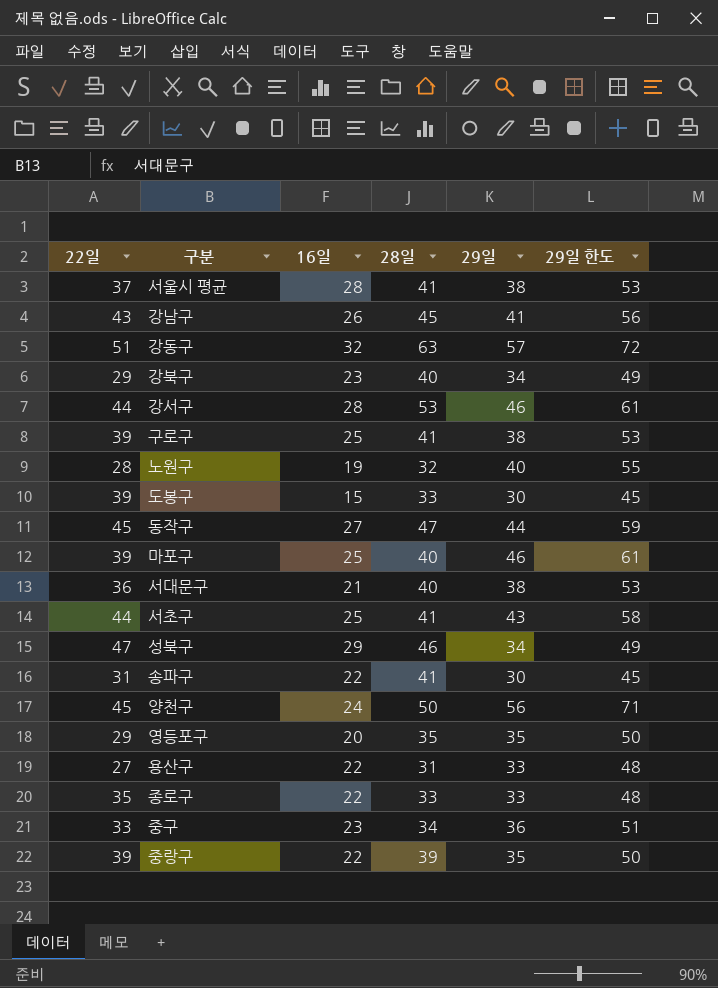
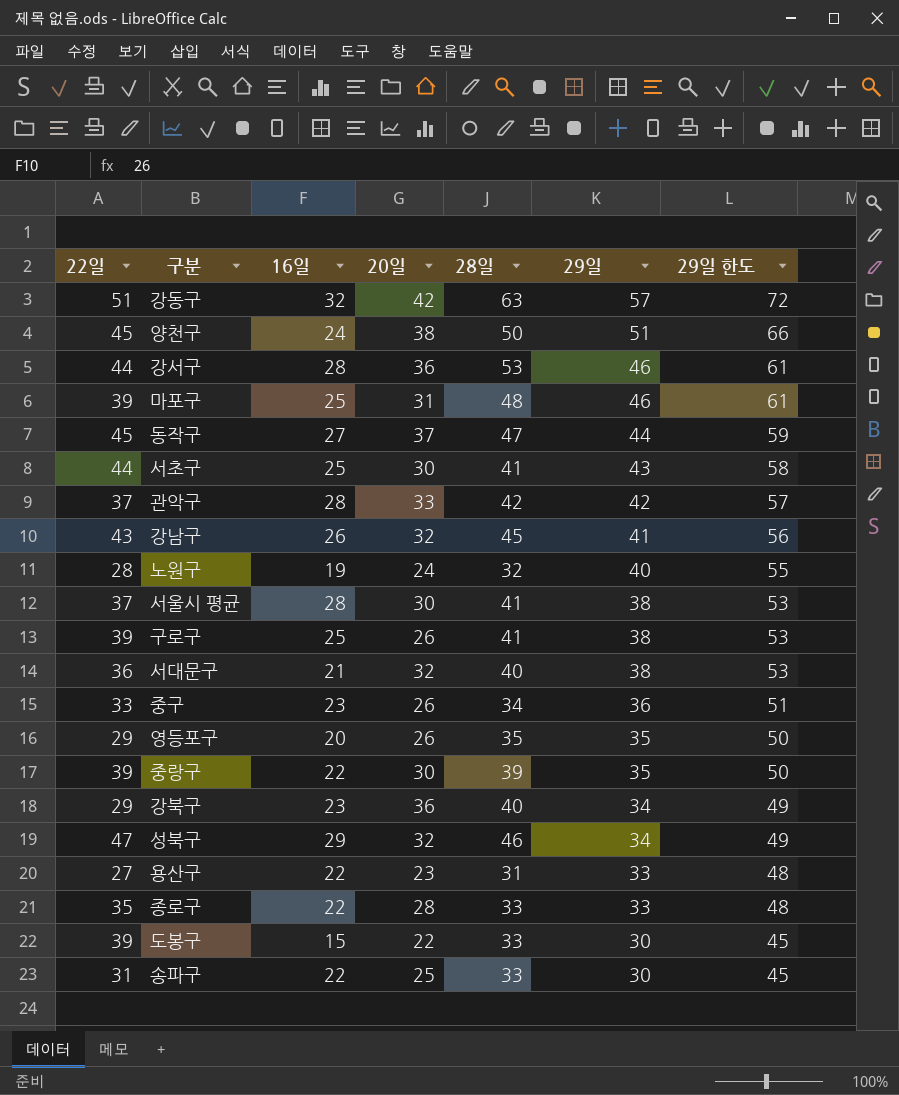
row order: none -> 29일 descending
column 20일 | position: none -> 4
양천구 | 29일: 56 -> 51
양천구 | 29일 한도: 71 -> 66
마포구 | 28일: 40 -> 48
row 관악구: none -> 37 | 28 | 33 | 42 | 42 | 57
송파구 | 28일: 41 -> 33

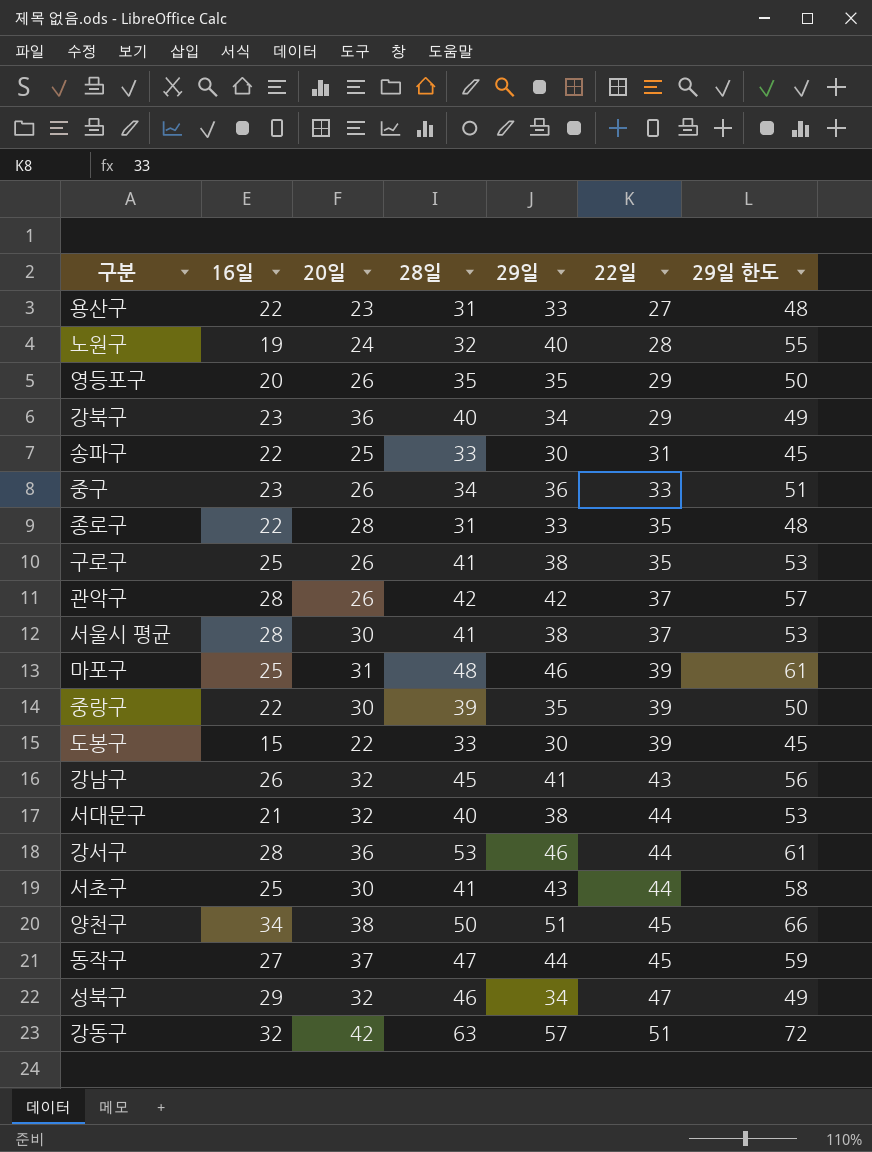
row order: 29일 descending -> 22일 ascending
column 22일 | position: 1 -> 6
종로구 | 28일: 33 -> 31
구로구 | 22일: 39 -> 35
관악구 | 20일: 33 -> 26
서대문구 | 22일: 36 -> 44
양천구 | 16일: 24 -> 34

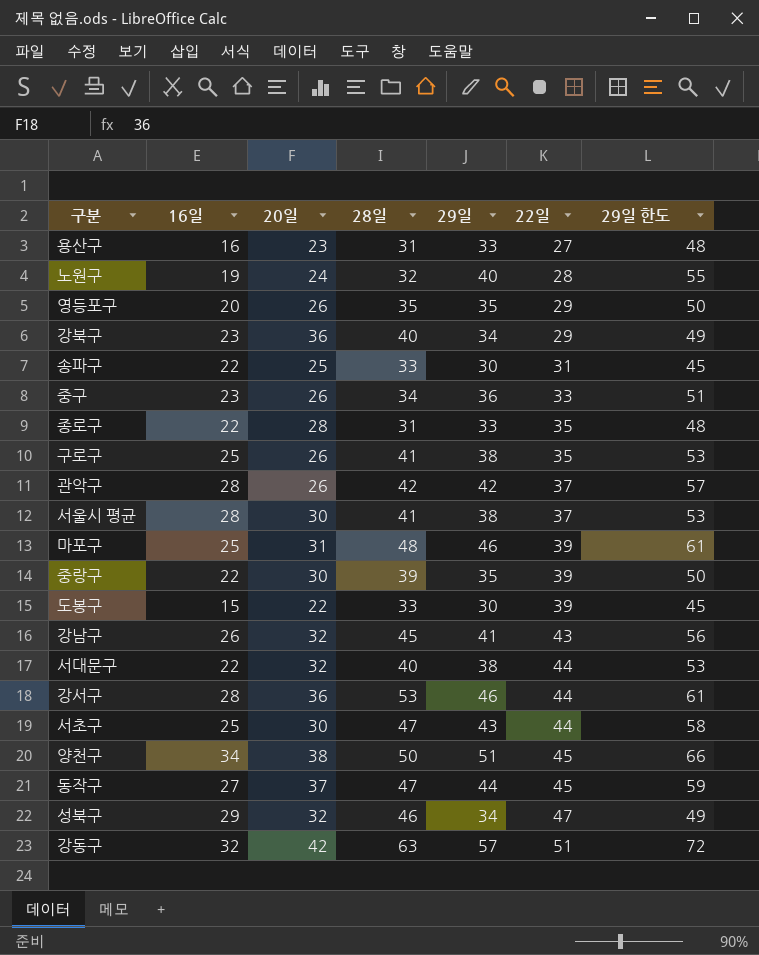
용산구 | 16일: 22 -> 16
서대문구 | 16일: 21 -> 22
서초구 | 28일: 41 -> 47

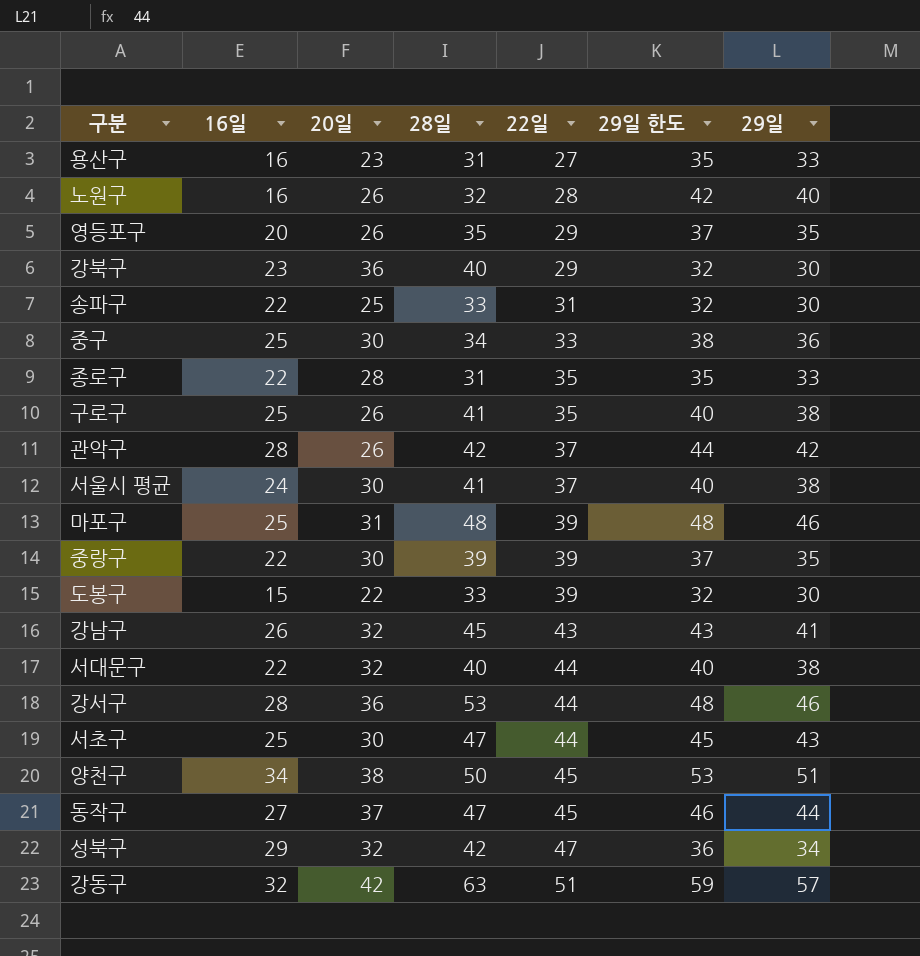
column 29일 한도 | formula: [29일] + 15 -> [29일] + 2
column 29일 | position: 5 -> 7
노원구 | 16일: 19 -> 16
노원구 | 20일: 24 -> 26
강북구 | 29일: 34 -> 30
중구 | 16일: 23 -> 25
중구 | 20일: 26 -> 30
서울시 평균 | 16일: 28 -> 24
성북구 | 28일: 46 -> 42

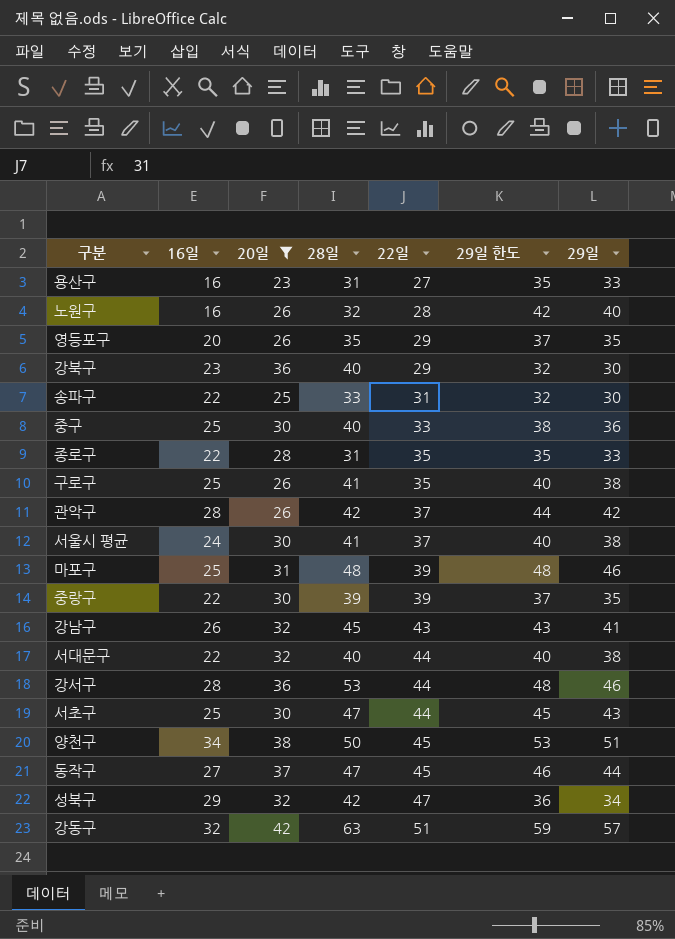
filter: none -> 20일 != 22
중구 | 28일: 34 -> 40

